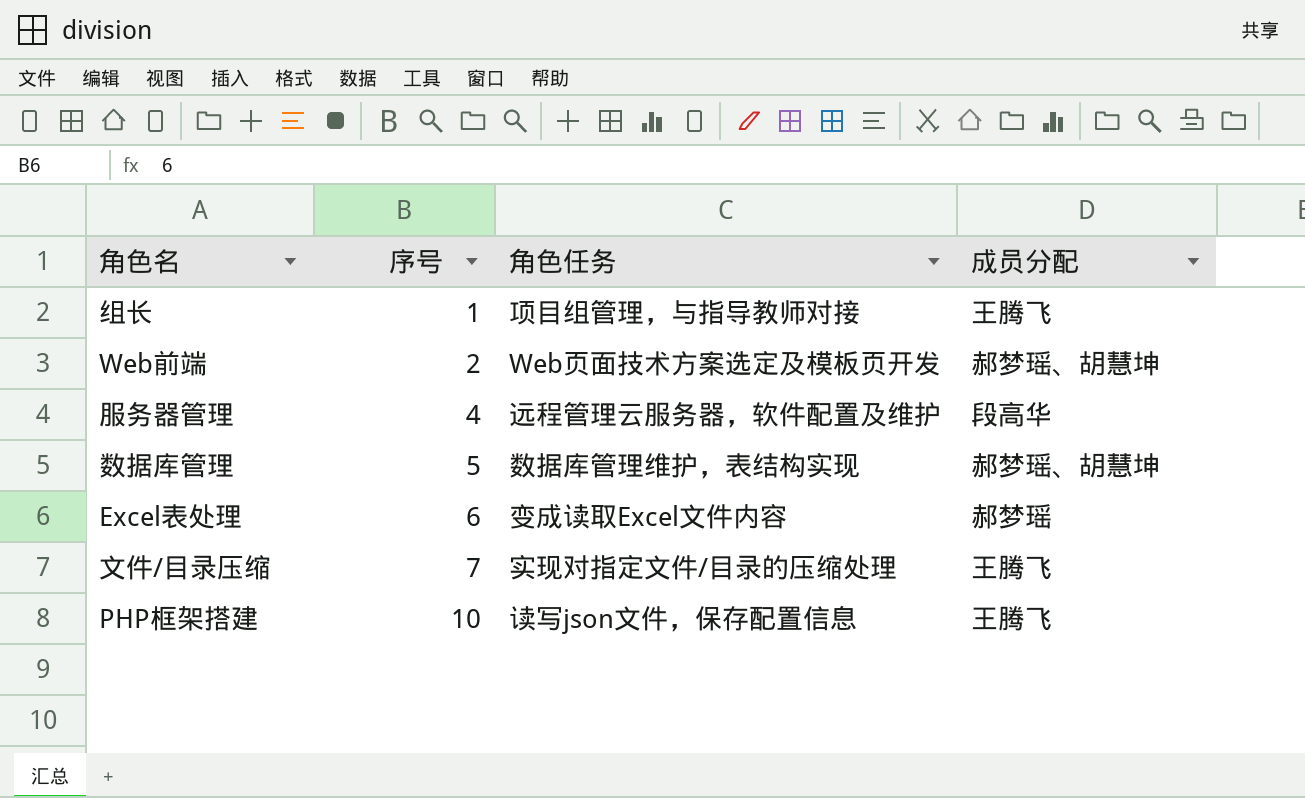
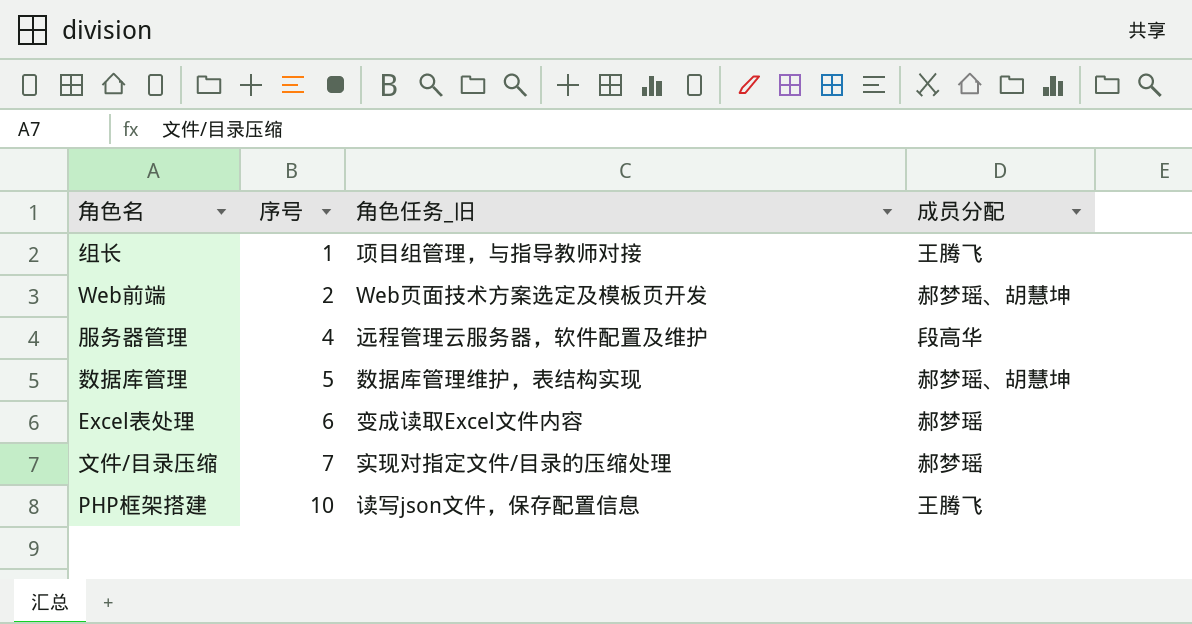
column name: 角色任务 -> 角色任务_旧
文件/目录压缩 | 成员分配: 王腾飞 -> 郝梦瑶

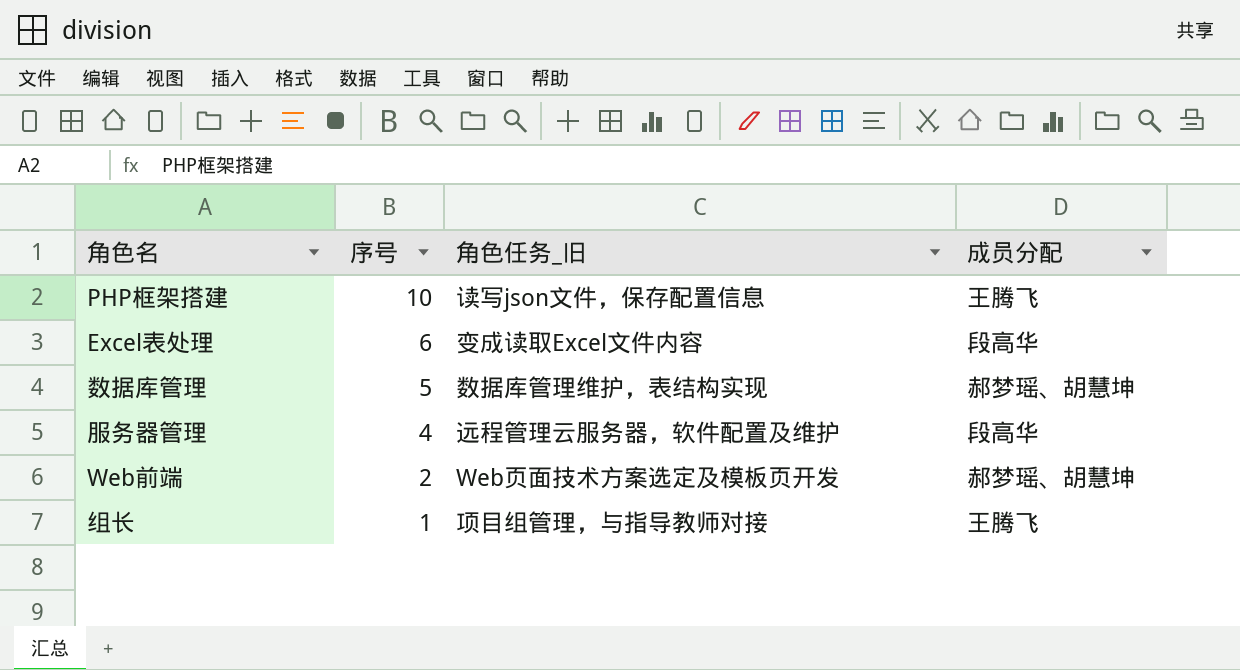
row order: 序号 ascending -> 序号 descending
row 文件/目录压缩: 7 | 实现对指定文件/目录的压缩处理 | 郝梦瑶 -> none
Excel表处理 | 成员分配: 郝梦瑶 -> 段高华

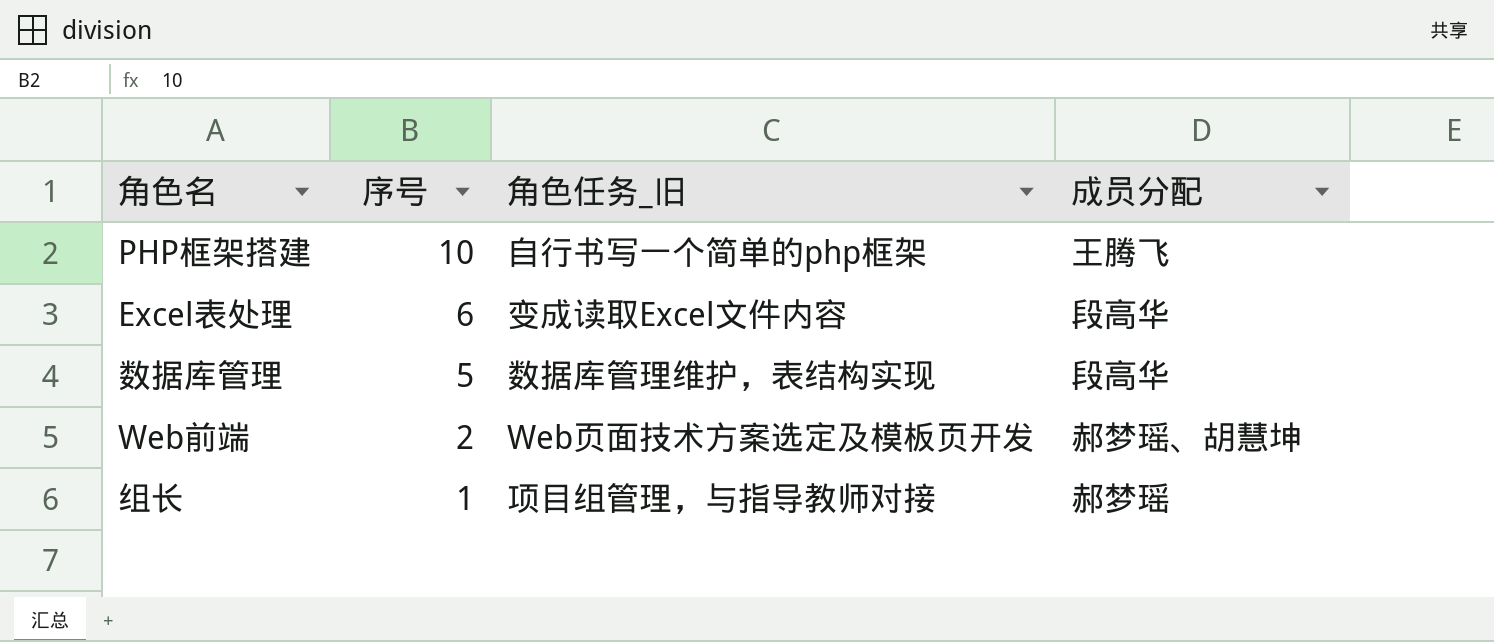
row 服务器管理: 4 | 远程管理云服务器，软件配置及维护 | 段高华 -> none
PHP框架搭建 | 角色任务_旧: 读写json文件，保存配置信息 -> 自行书写一个简单的php框架
数据库管理 | 成员分配: 郝梦瑶、胡慧坤 -> 段高华
组长 | 成员分配: 王腾飞 -> 郝梦瑶

